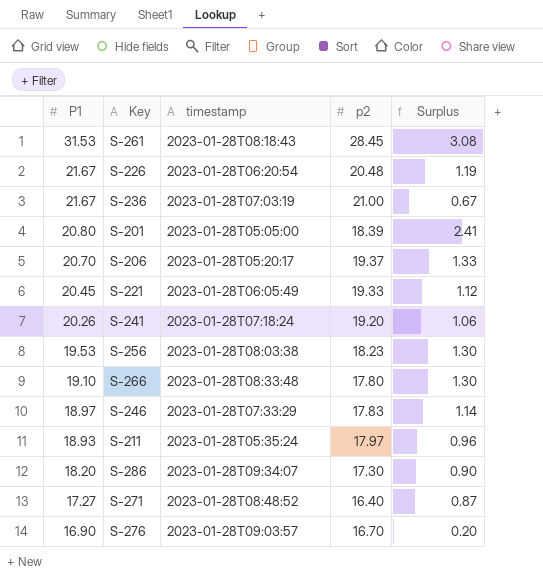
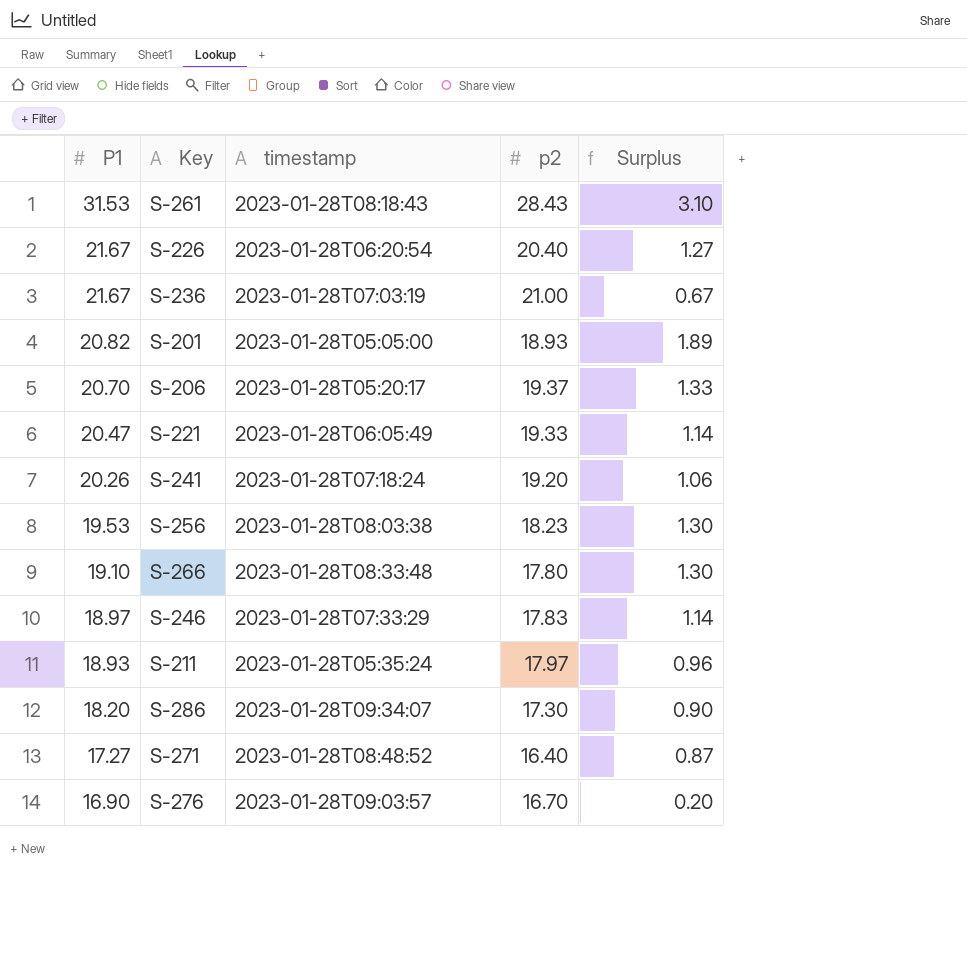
S-261 | p2: 28.45 -> 28.43
S-261 | Surplus: 3.08 -> 3.10
S-226 | p2: 20.48 -> 20.40
S-226 | Surplus: 1.19 -> 1.27
S-201 | P1: 20.80 -> 20.82
S-201 | p2: 18.39 -> 18.93
S-201 | Surplus: 2.41 -> 1.89
S-221 | P1: 20.45 -> 20.47
S-221 | Surplus: 1.12 -> 1.14

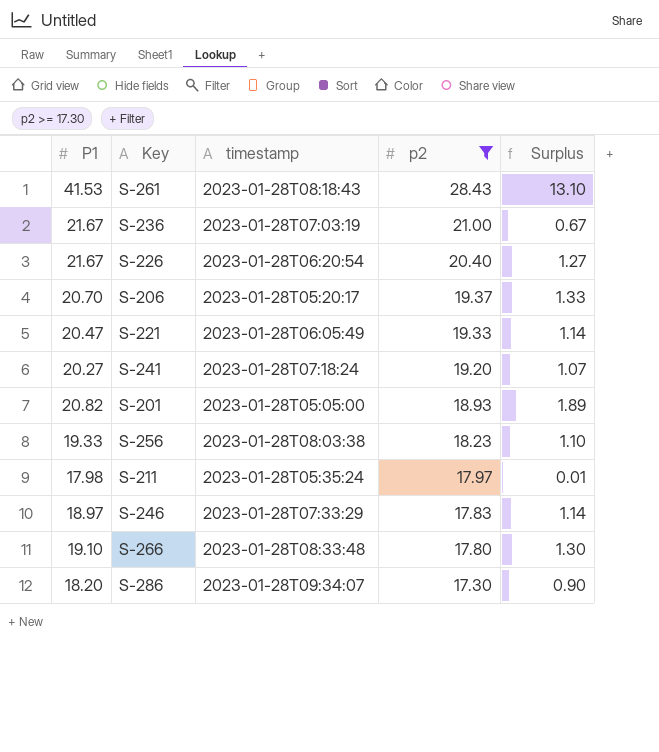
filter: none -> p2 >= 17.30
row order: P1 descending -> p2 descending
S-261 | P1: 31.53 -> 41.53
S-261 | Surplus: 3.10 -> 13.10
S-241 | P1: 20.26 -> 20.27
S-241 | Surplus: 1.06 -> 1.07
S-256 | P1: 19.53 -> 19.33
S-256 | Surplus: 1.30 -> 1.10
S-211 | P1: 18.93 -> 17.98
S-211 | Surplus: 0.96 -> 0.01

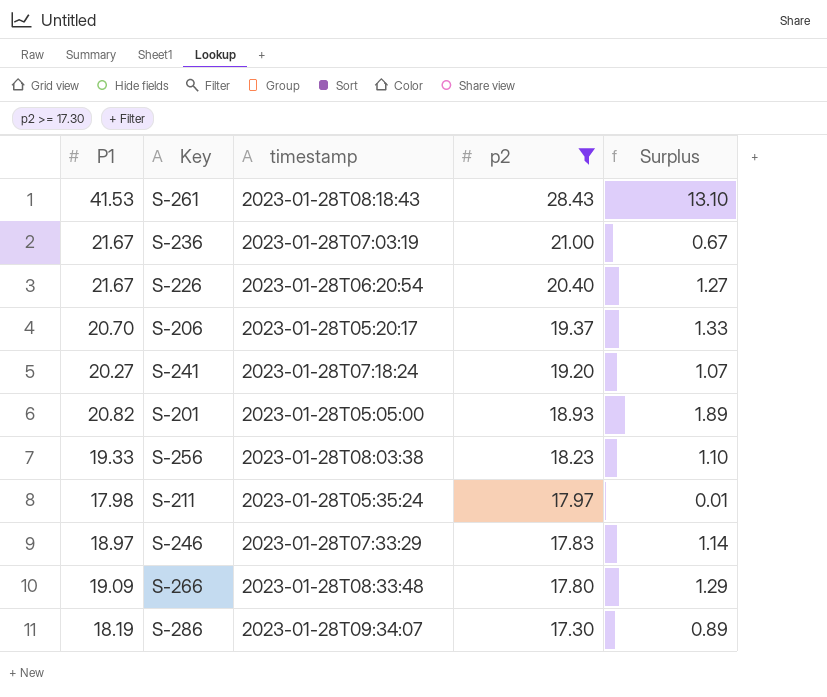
row S-221: 20.47 | 2023-01-28T06:05:49 | 19.33 | 1.14 -> none
S-266 | P1: 19.10 -> 19.09
S-266 | Surplus: 1.30 -> 1.29
S-286 | P1: 18.20 -> 18.19
S-286 | Surplus: 0.90 -> 0.89

